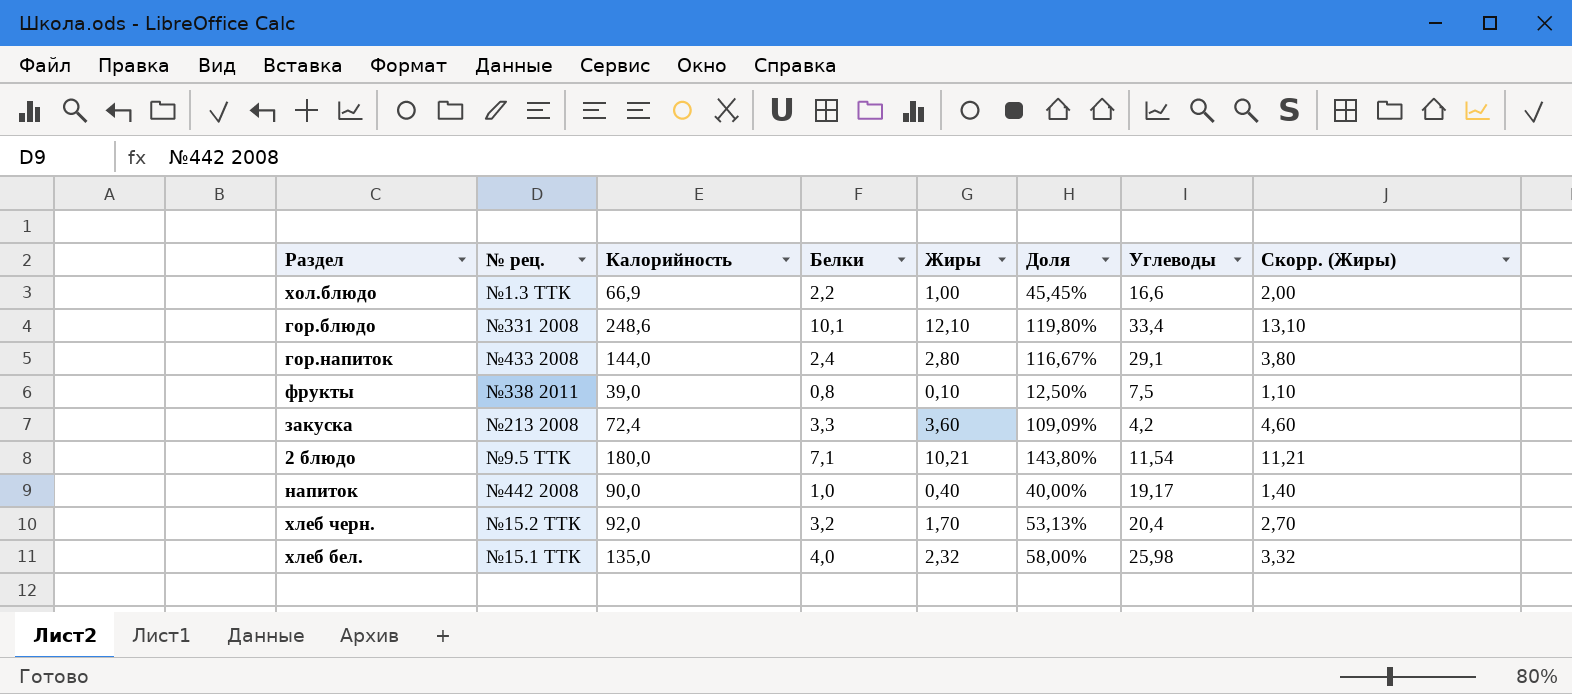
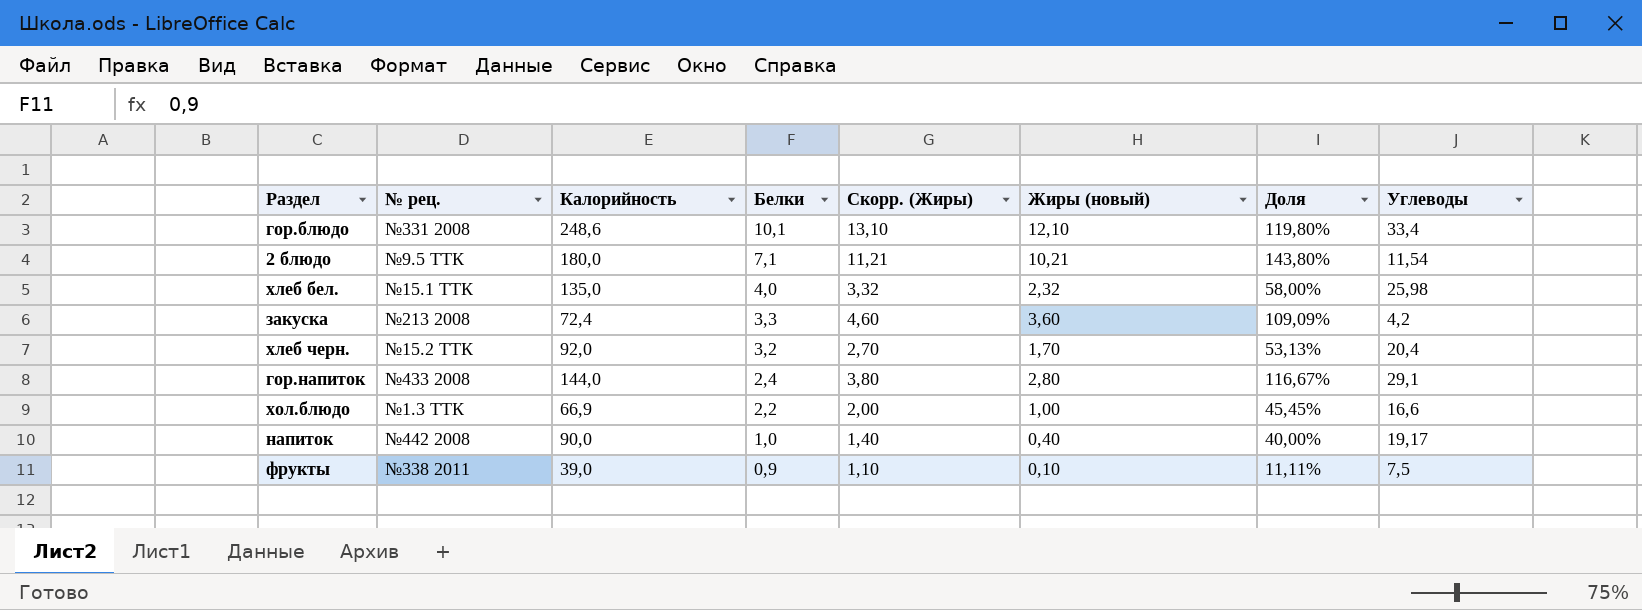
row order: none -> Белки descending
column Скорр. (Жиры) | position: 8 -> 5
column name: Жиры -> Жиры (новый)
фрукты | Белки: 0,8 -> 0,9
фрукты | Доля: 12,50% -> 11,11%

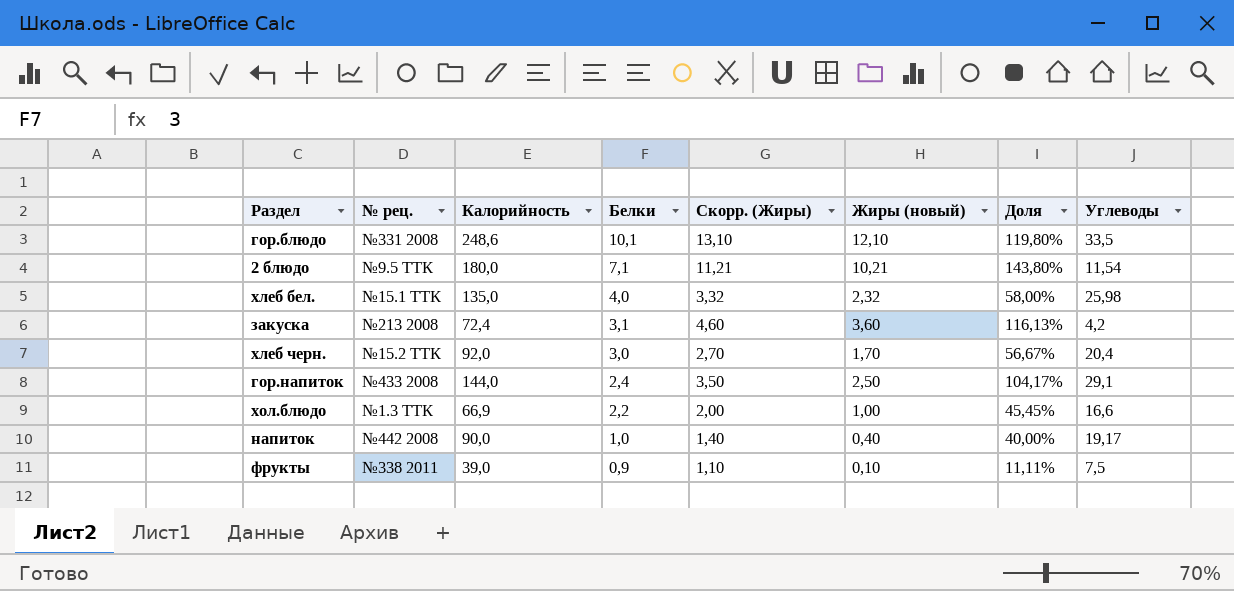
гор.блюдо | Углеводы: 33,4 -> 33,5
закуска | Белки: 3,3 -> 3,1
закуска | Доля: 109,09% -> 116,13%
хлеб черн. | Белки: 3,2 -> 3,0
хлеб черн. | Доля: 53,13% -> 56,67%
гор.напиток | Скорр. (Жиры): 3,80 -> 3,50
гор.напиток | Жиры (новый): 2,80 -> 2,50
гор.напиток | Доля: 116,67% -> 104,17%

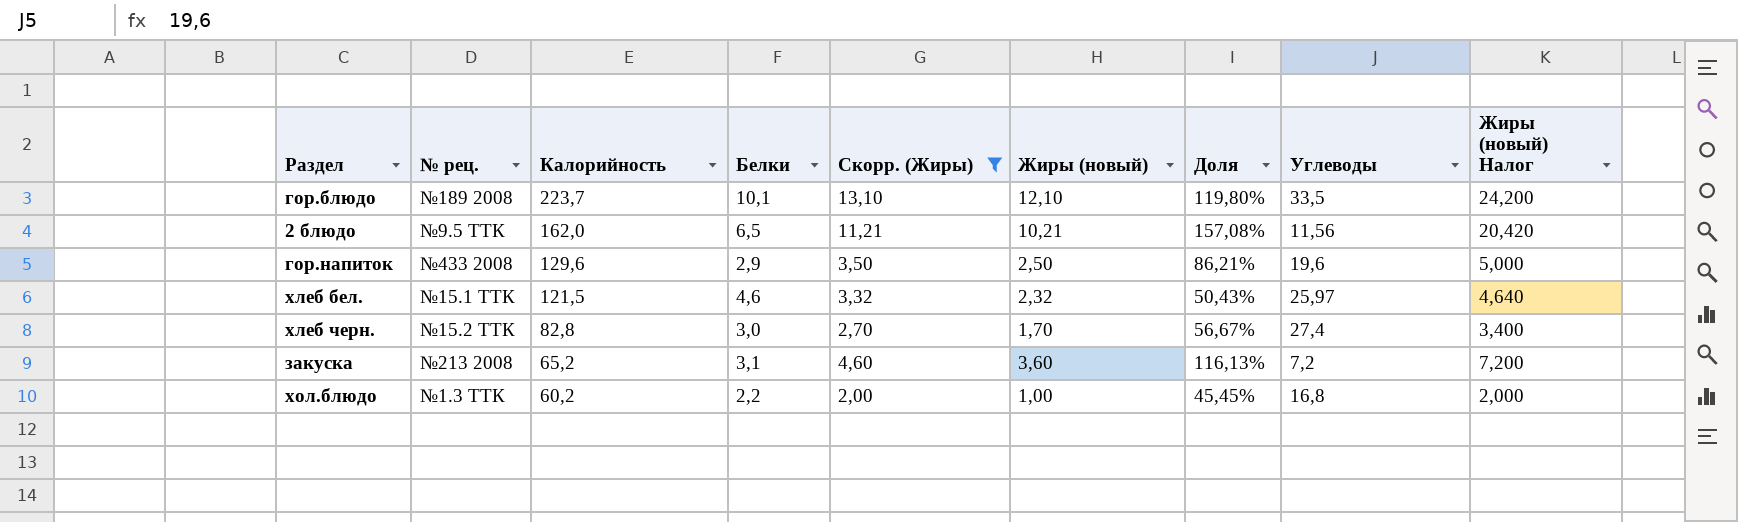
filter: none -> Скорр. (Жиры) >= 2,00
row order: Белки descending -> Калорийность descending
column Жиры (новый) Налог | formula: none -> [Жиры (новый)] * 2
гор.блюдо | № рец.: №331 2008 -> №189 2008
гор.блюдо | Калорийность: 248,6 -> 223,7
2 блюдо | Калорийность: 180,0 -> 162,0
2 блюдо | Белки: 7,1 -> 6,5
2 блюдо | Доля: 143,80% -> 157,08%
2 блюдо | Углеводы: 11,54 -> 11,56
гор.напиток | Калорийность: 144,0 -> 129,6
гор.напиток | Белки: 2,4 -> 2,9
гор.напиток | Доля: 104,17% -> 86,21%
гор.напиток | Углеводы: 29,1 -> 19,6
хлеб бел. | Калорийность: 135,0 -> 121,5
хлеб бел. | Белки: 4,0 -> 4,6
хлеб бел. | Доля: 58,00% -> 50,43%
хлеб бел. | Углеводы: 25,98 -> 25,97
хлеб черн. | Калорийность: 92,0 -> 82,8
хлеб черн. | Углеводы: 20,4 -> 27,4
закуска | Калорийность: 72,4 -> 65,2
закуска | Углеводы: 4,2 -> 7,2
хол.блюдо | Калорийность: 66,9 -> 60,2
хол.блюдо | Углеводы: 16,6 -> 16,8

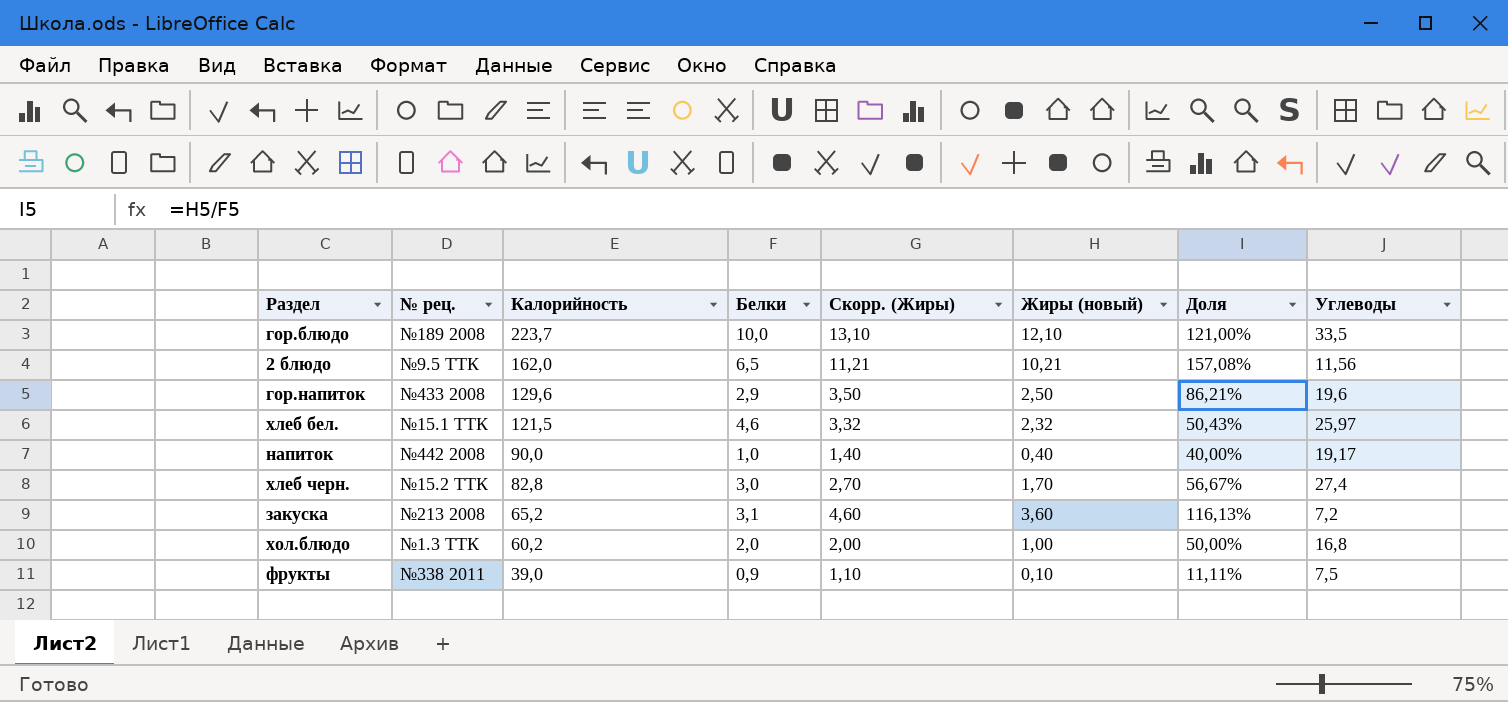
filter: Скорр. (Жиры) >= 2,00 -> none
column Жиры (новый) Налог | formula: [Жиры (новый)] * 2 -> none
гор.блюдо | Белки: 10,1 -> 10,0
гор.блюдо | Доля: 119,80% -> 121,00%
хол.блюдо | Белки: 2,2 -> 2,0
хол.блюдо | Доля: 45,45% -> 50,00%

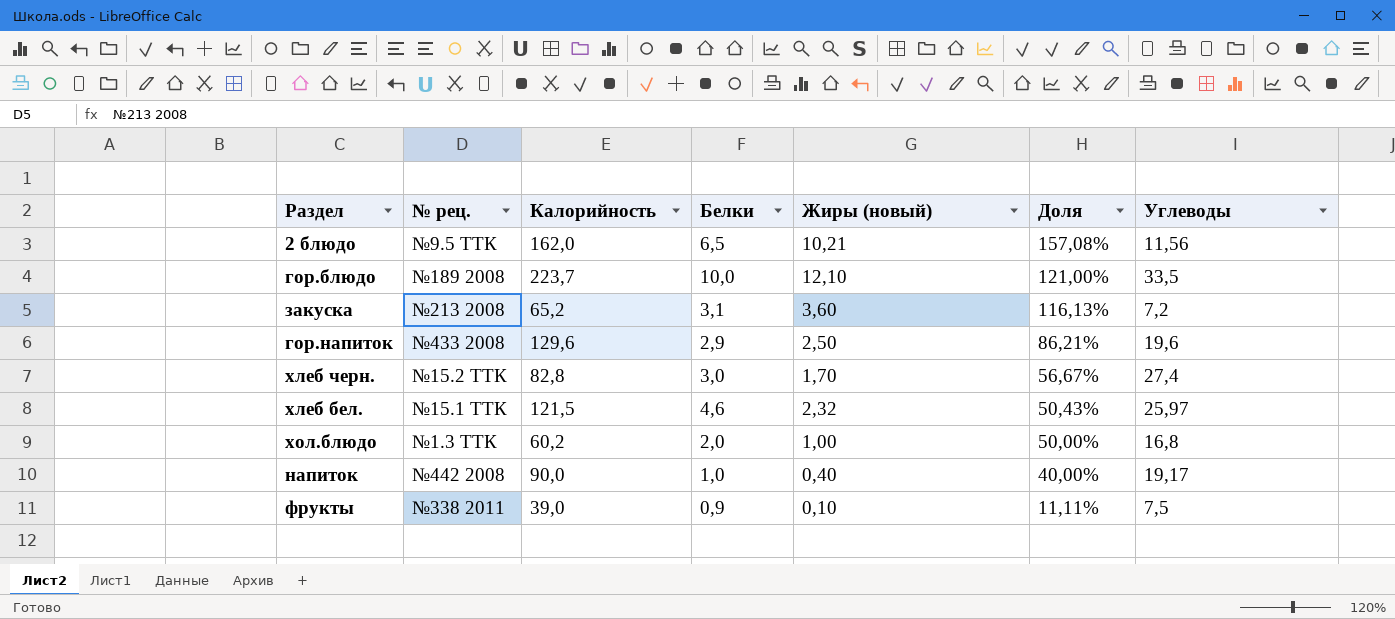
row order: Калорийность descending -> Доля descending
column Скорр. (Жиры) | formula: [Жиры (новый)] + 1 -> none

